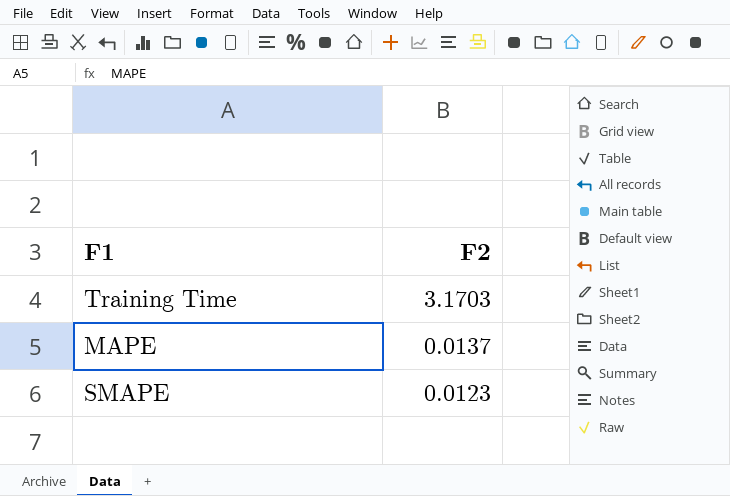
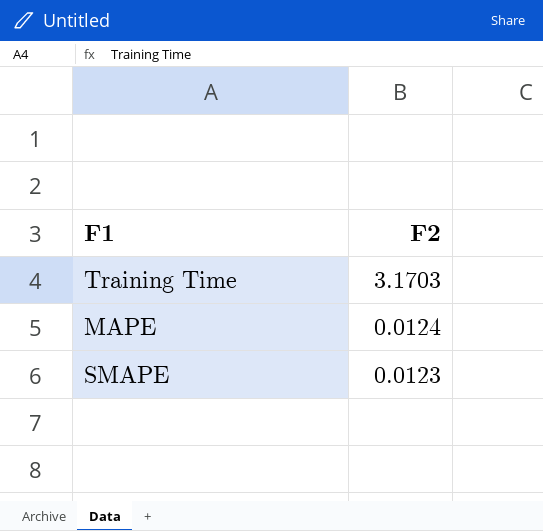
MAPE | F2: 0.0137 -> 0.0124

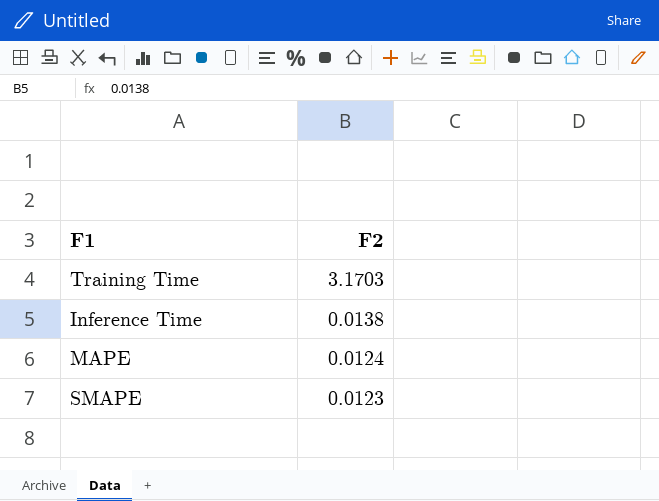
row Inference Time: none -> 0.0138

